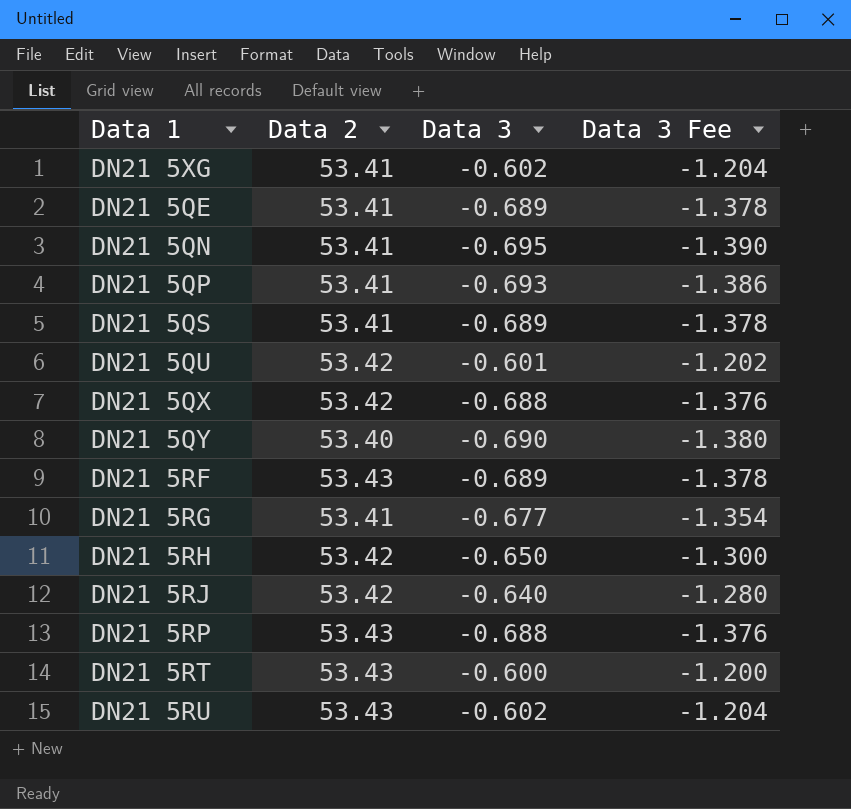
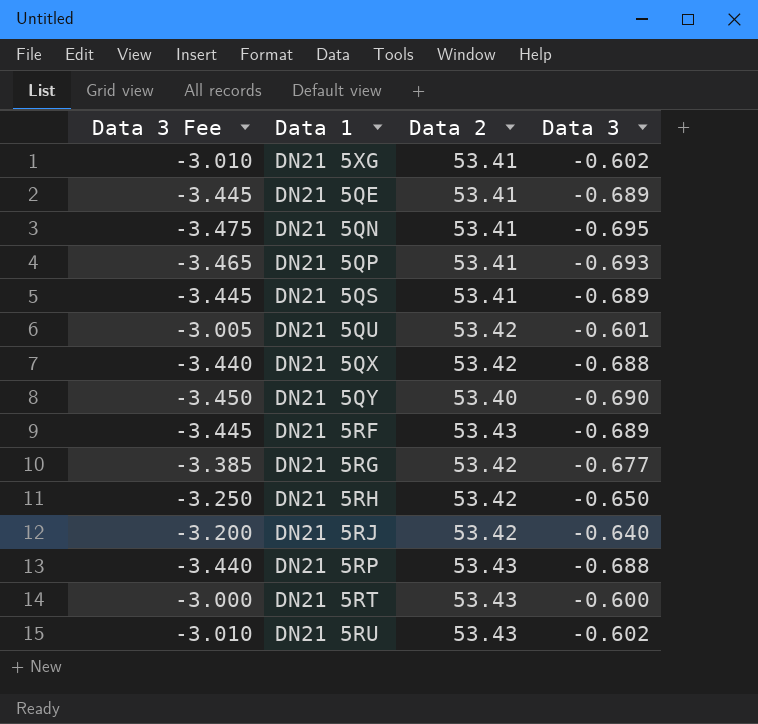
column Data 3 Fee | formula: [Data 3] * 2 -> [Data 3] * 5
column Data 3 Fee | position: 4 -> 1
DN21 5RG | Data 2: 53.41 -> 53.42

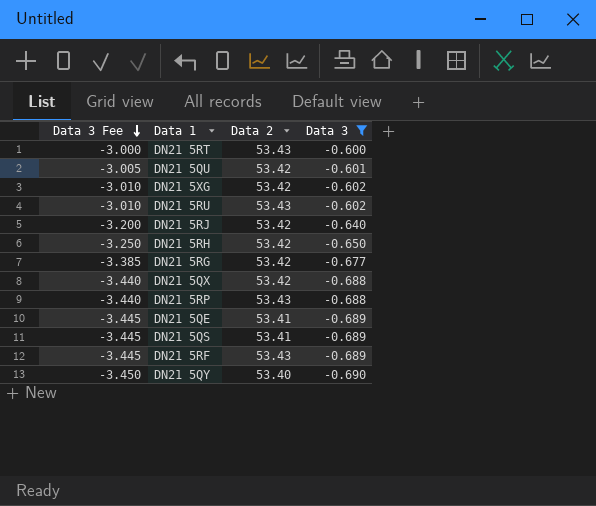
filter: none -> Data 3 >= -0.690
row order: none -> Data 3 Fee descending
DN21 5XG | Data 2: 53.41 -> 53.42

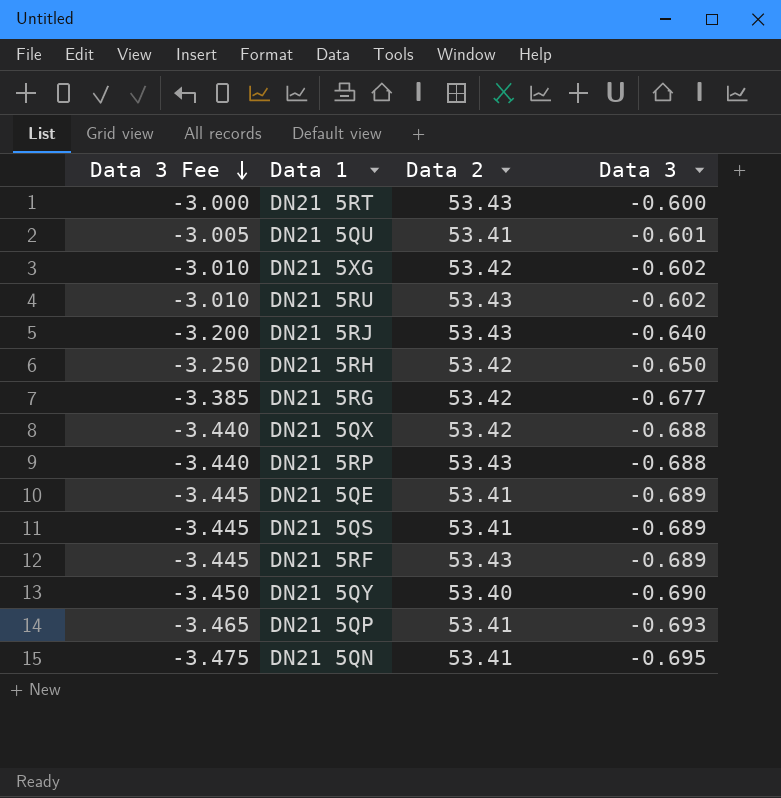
filter: Data 3 >= -0.690 -> none
DN21 5QU | Data 2: 53.42 -> 53.41
DN21 5RJ | Data 2: 53.42 -> 53.43

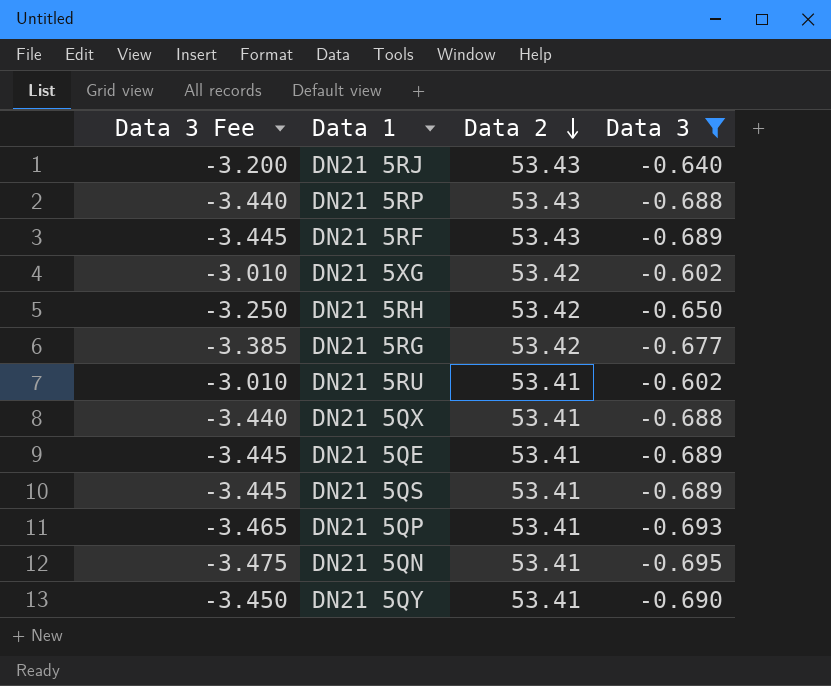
filter: none -> Data 3 <= -0.602
row order: Data 3 Fee descending -> Data 2 descending
DN21 5RU | Data 2: 53.43 -> 53.41
DN21 5QX | Data 2: 53.42 -> 53.41
DN21 5QY | Data 2: 53.40 -> 53.41

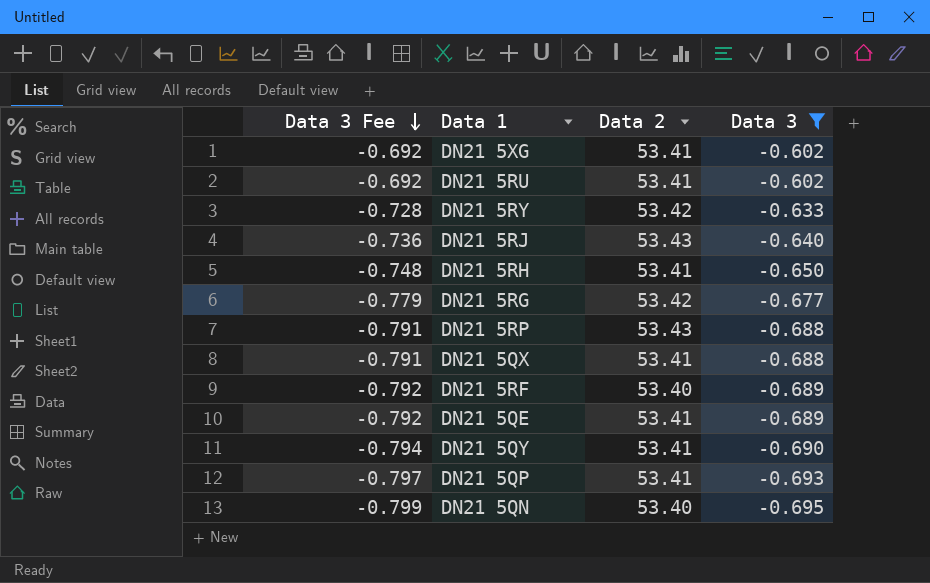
row order: Data 2 descending -> Data 3 Fee descending
column Data 3 Fee | formula: [Data 3] * 5 -> [Data 3] * 1.15
row DN21 5QS: -3.445 | 53.41 | -0.689 -> none
DN21 5XG | Data 2: 53.42 -> 53.41
row DN21 5RY: none -> -0.728 | 53.42 | -0.633
DN21 5RH | Data 2: 53.42 -> 53.41
DN21 5RF | Data 2: 53.43 -> 53.40
DN21 5QN | Data 2: 53.41 -> 53.40

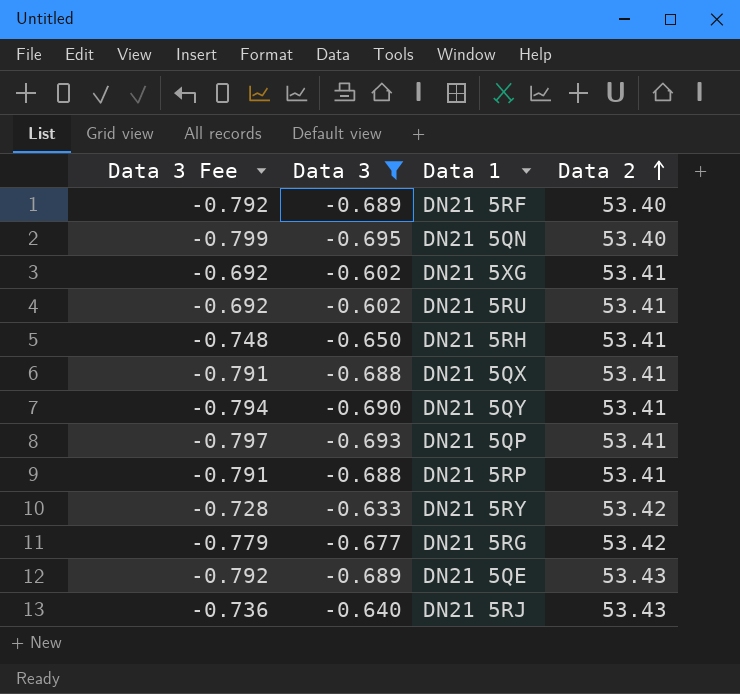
row order: Data 3 Fee descending -> Data 2 ascending
column Data 3 | position: 4 -> 2
DN21 5RP | Data 2: 53.43 -> 53.41
DN21 5QE | Data 2: 53.41 -> 53.43

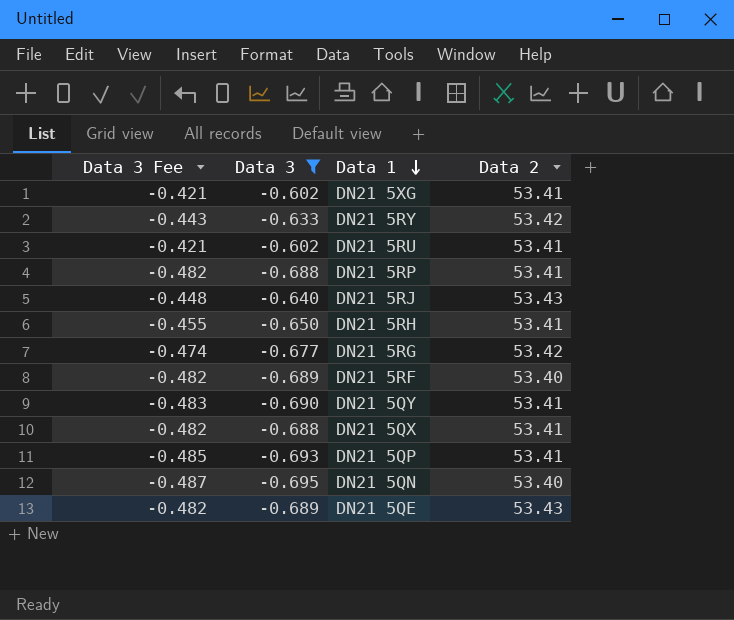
row order: Data 2 ascending -> Data 1 descending
column Data 3 Fee | formula: [Data 3] * 1.15 -> [Data 3] * 0.7

